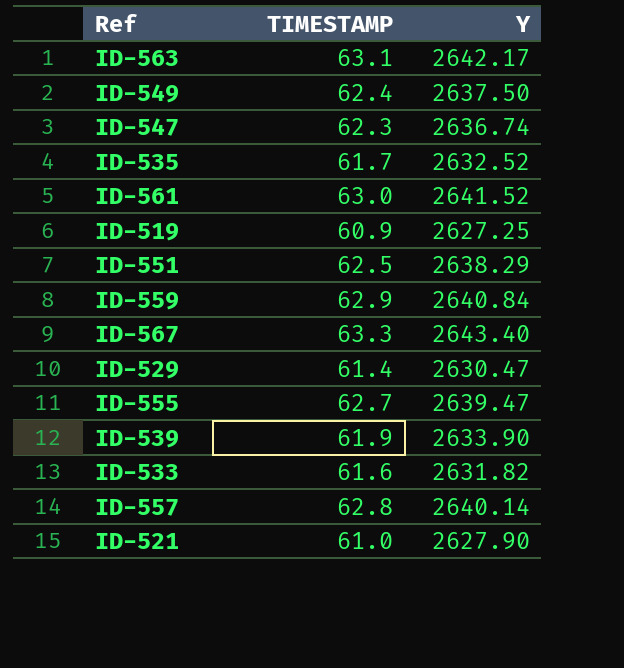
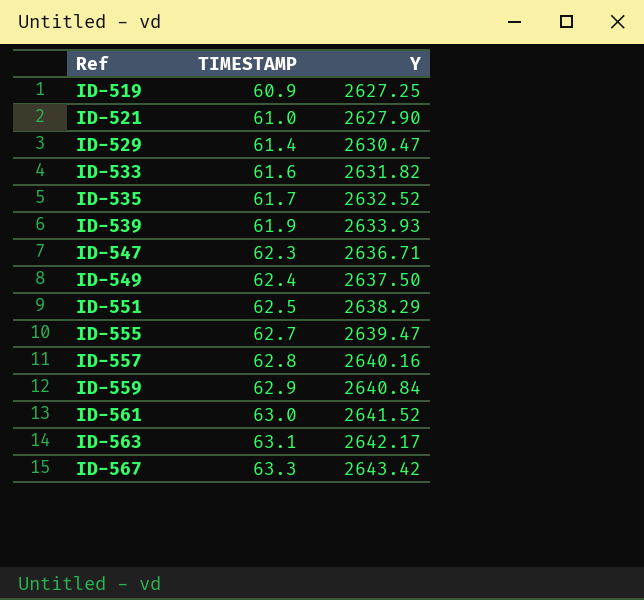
row order: none -> Ref ascending
ID-539 | Y: 2633.90 -> 2633.93
ID-547 | Y: 2636.74 -> 2636.71
ID-557 | Y: 2640.14 -> 2640.16
ID-567 | Y: 2643.40 -> 2643.42

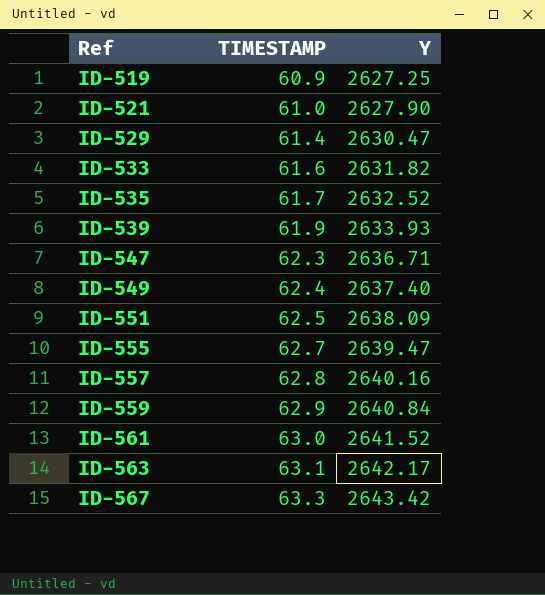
ID-549 | Y: 2637.50 -> 2637.40
ID-551 | Y: 2638.29 -> 2638.09

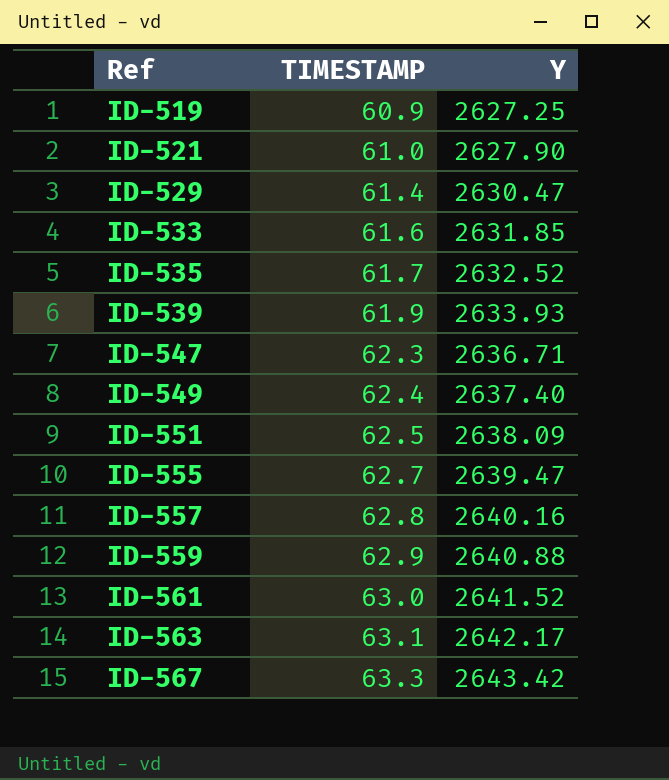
ID-533 | Y: 2631.82 -> 2631.85
ID-559 | Y: 2640.84 -> 2640.88

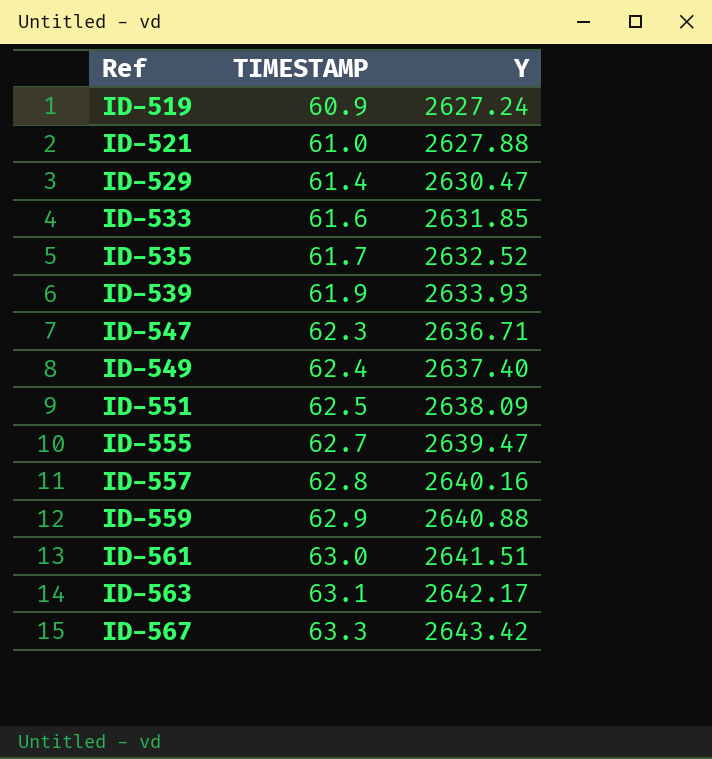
ID-519 | Y: 2627.25 -> 2627.24
ID-521 | Y: 2627.90 -> 2627.88
ID-561 | Y: 2641.52 -> 2641.51

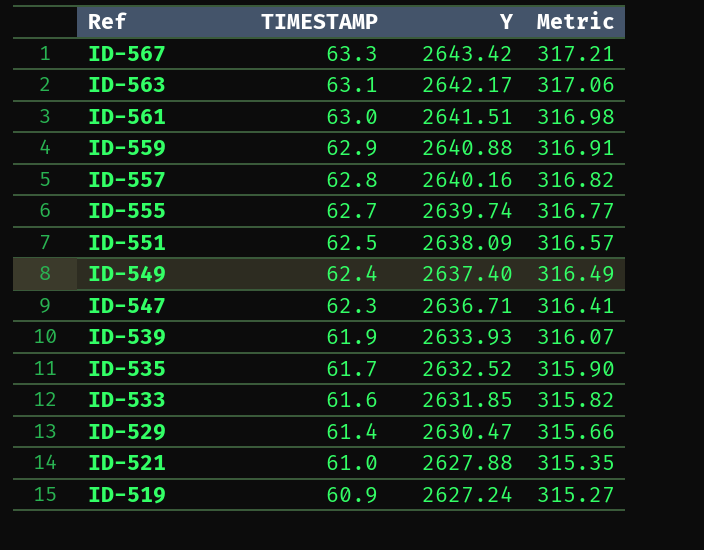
row order: Ref ascending -> Ref descending
column Metric | formula: none -> [Y] * 0.12
ID-555 | Y: 2639.47 -> 2639.74

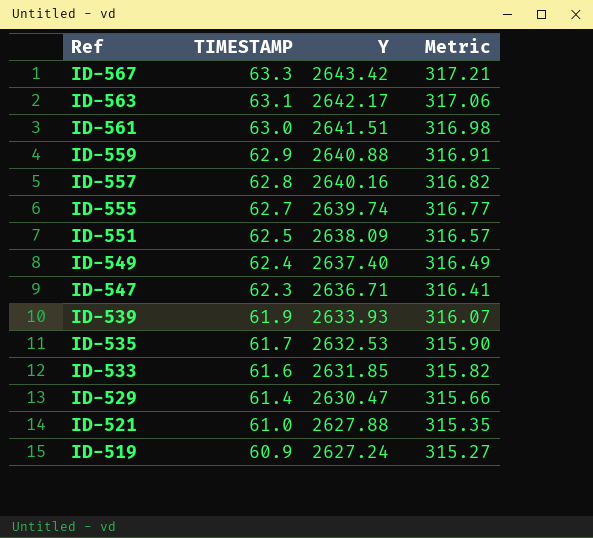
ID-535 | Y: 2632.52 -> 2632.53

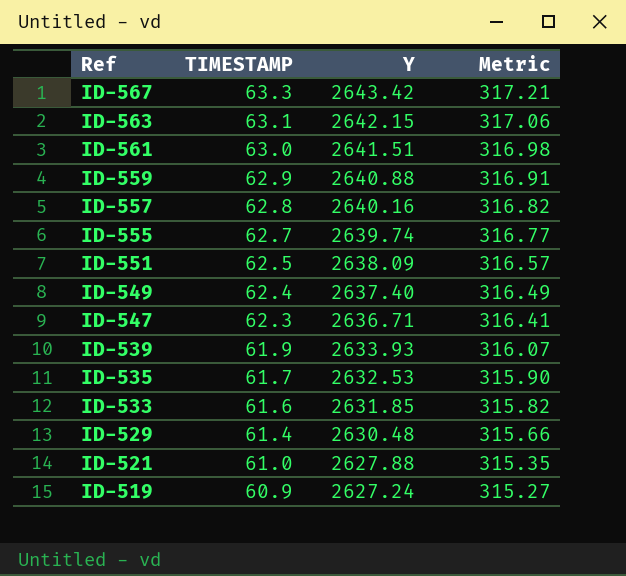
ID-563 | Y: 2642.17 -> 2642.15
ID-529 | Y: 2630.47 -> 2630.48

